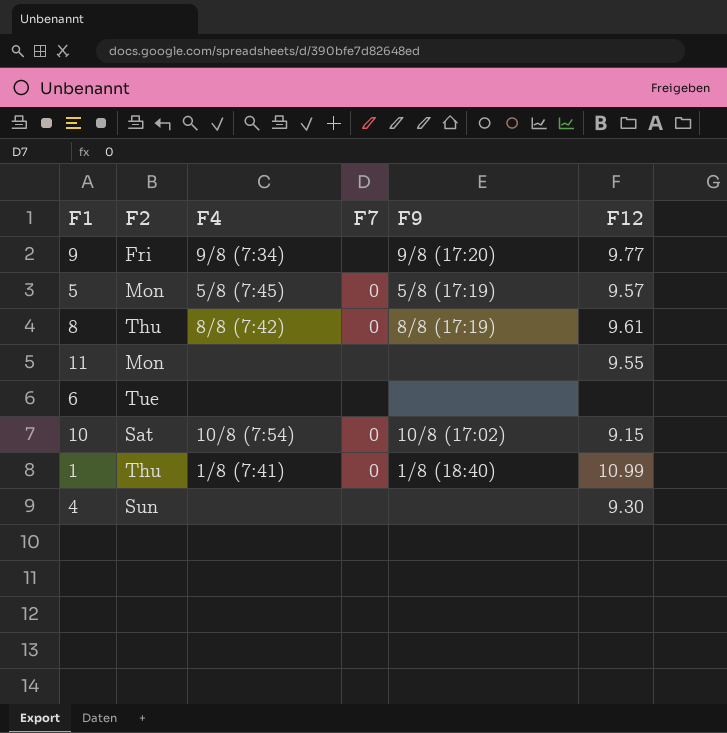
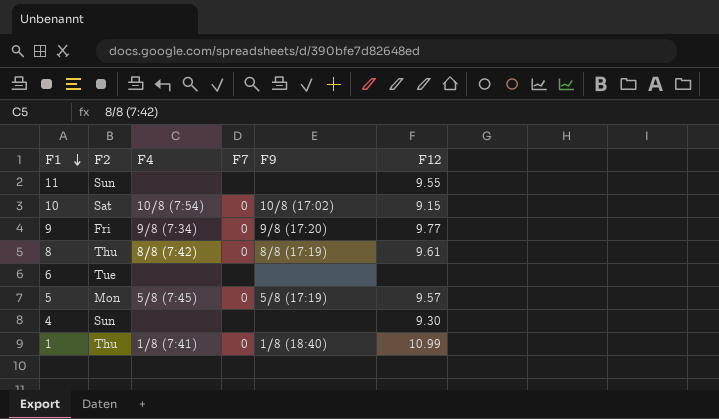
row order: none -> F1 descending
11 | F2: Mon -> Sun
9 | F7: none -> 0

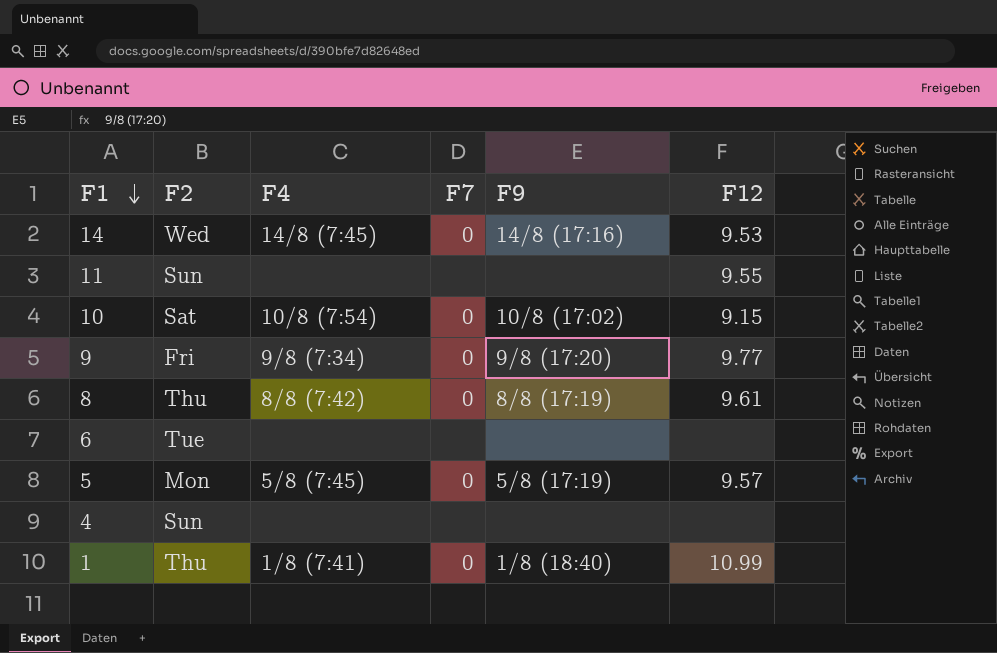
row 14: none -> Wed | 14/8 (7:45) | 0 | 14/8 (17:16) | 9.53
4 | F12: 9.30 -> none

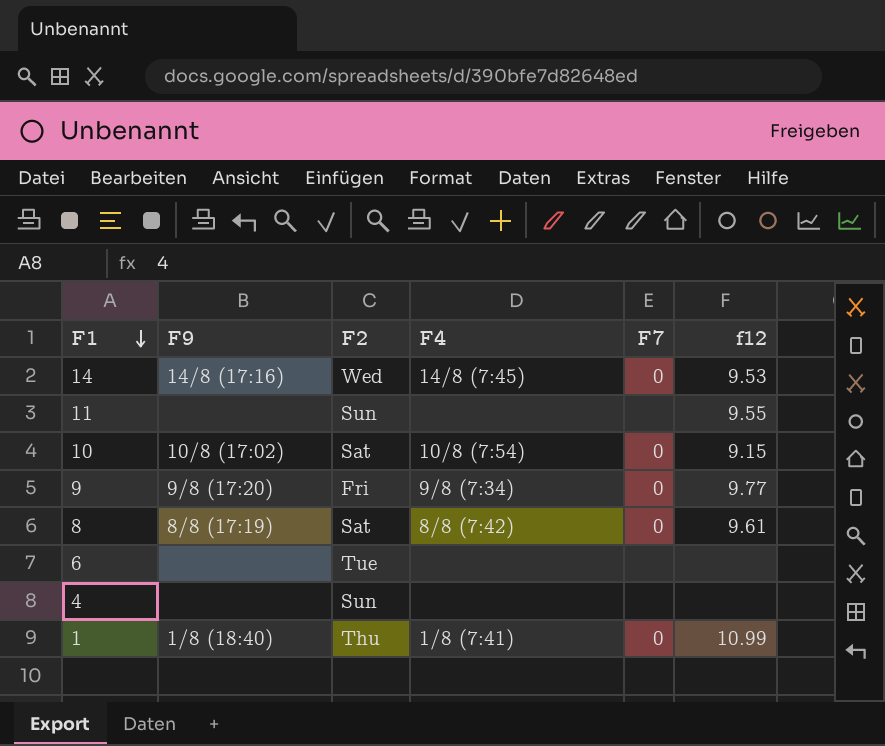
column F9 | position: 5 -> 2
column name: F12 -> f12
row 5: Mon | 5/8 (7:45) | 0 | 5/8 (17:19) | 9.57 -> none
8 | F2: Thu -> Sat

